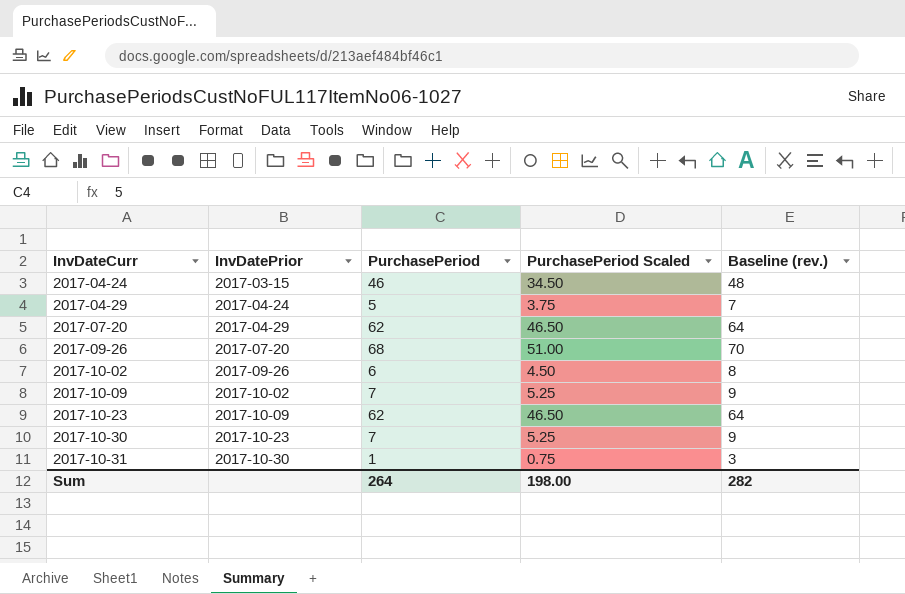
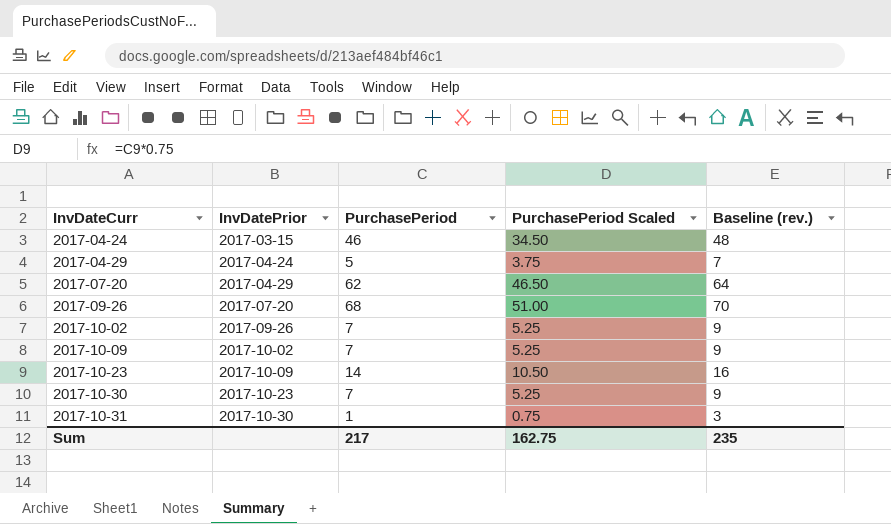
2017-10-02 | PurchasePeriod: 6 -> 7
2017-10-02 | PurchasePeriod Scaled: 4.50 -> 5.25
2017-10-02 | Baseline (rev.): 8 -> 9
2017-10-23 | PurchasePeriod: 62 -> 14
2017-10-23 | PurchasePeriod Scaled: 46.50 -> 10.50
2017-10-23 | Baseline (rev.): 64 -> 16
Sum | PurchasePeriod: 264 -> 217
Sum | PurchasePeriod Scaled: 198.00 -> 162.75
Sum | Baseline (rev.): 282 -> 235

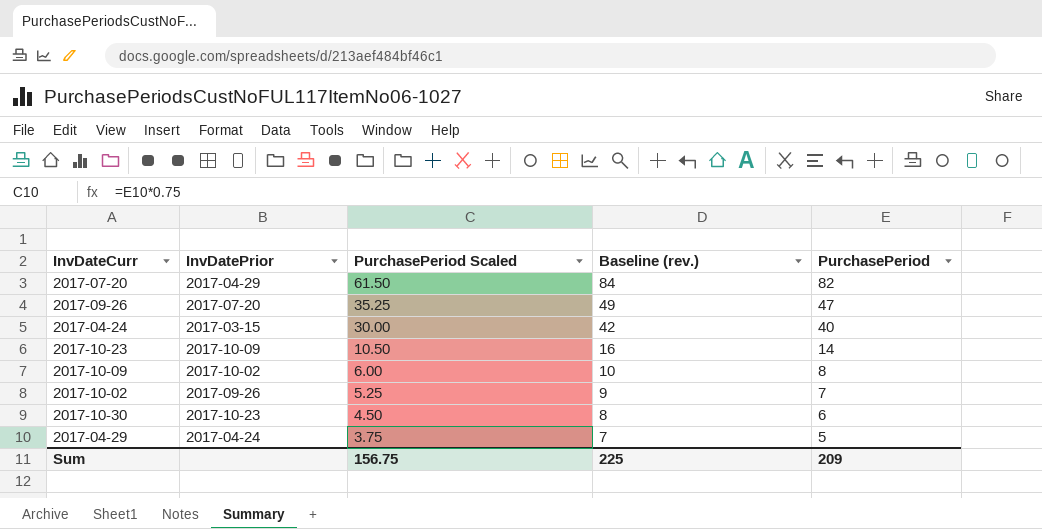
row order: InvDateCurr ascending -> PurchasePeriod Scaled descending
column PurchasePeriod | position: 3 -> 5
row 2017-10-31: 2017-10-30 | 1 | 0.75 | 3 -> none
2017-07-20 | PurchasePeriod Scaled: 46.50 -> 61.50
2017-07-20 | Baseline (rev.): 64 -> 84
2017-07-20 | PurchasePeriod: 62 -> 82
2017-09-26 | PurchasePeriod Scaled: 51.00 -> 35.25
2017-09-26 | Baseline (rev.): 70 -> 49
2017-09-26 | PurchasePeriod: 68 -> 47
2017-04-24 | PurchasePeriod Scaled: 34.50 -> 30.00
2017-04-24 | Baseline (rev.): 48 -> 42
2017-04-24 | PurchasePeriod: 46 -> 40
2017-10-09 | PurchasePeriod Scaled: 5.25 -> 6.00
2017-10-09 | Baseline (rev.): 9 -> 10
2017-10-09 | PurchasePeriod: 7 -> 8
2017-10-30 | PurchasePeriod Scaled: 5.25 -> 4.50
2017-10-30 | Baseline (rev.): 9 -> 8
2017-10-30 | PurchasePeriod: 7 -> 6
Sum | PurchasePeriod Scaled: 162.75 -> 156.75
Sum | Baseline (rev.): 235 -> 225
Sum | PurchasePeriod: 217 -> 209

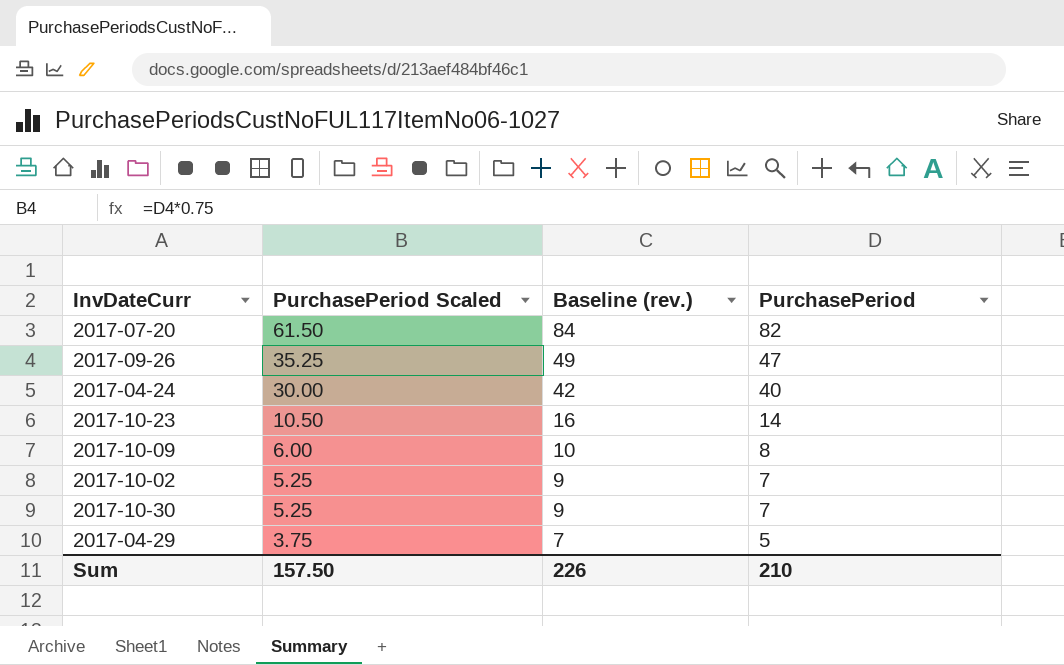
column InvDatePrior | position: 2 -> none
2017-10-30 | PurchasePeriod Scaled: 4.50 -> 5.25
2017-10-30 | Baseline (rev.): 8 -> 9
2017-10-30 | PurchasePeriod: 6 -> 7
Sum | PurchasePeriod Scaled: 156.75 -> 157.50
Sum | Baseline (rev.): 225 -> 226
Sum | PurchasePeriod: 209 -> 210

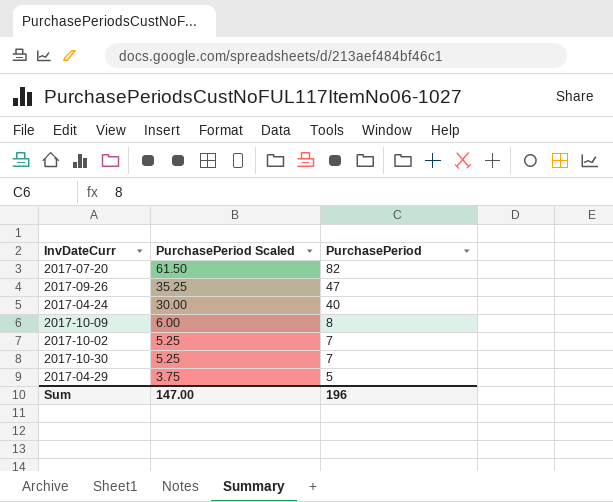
column Baseline (rev.) | formula: [PurchasePeriod] + 2 -> none
row 2017-10-23: 10.50 | 16 | 14 -> none
Sum | PurchasePeriod Scaled: 157.50 -> 147.00
Sum | PurchasePeriod: 210 -> 196

